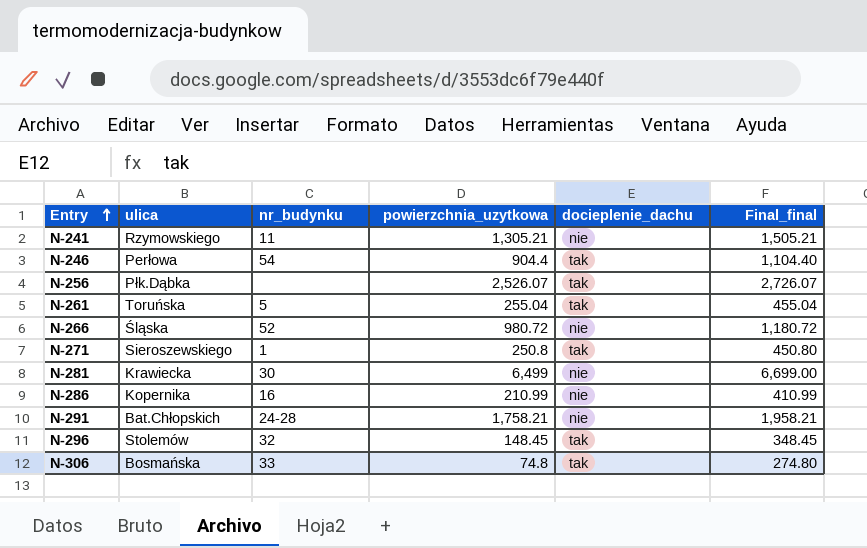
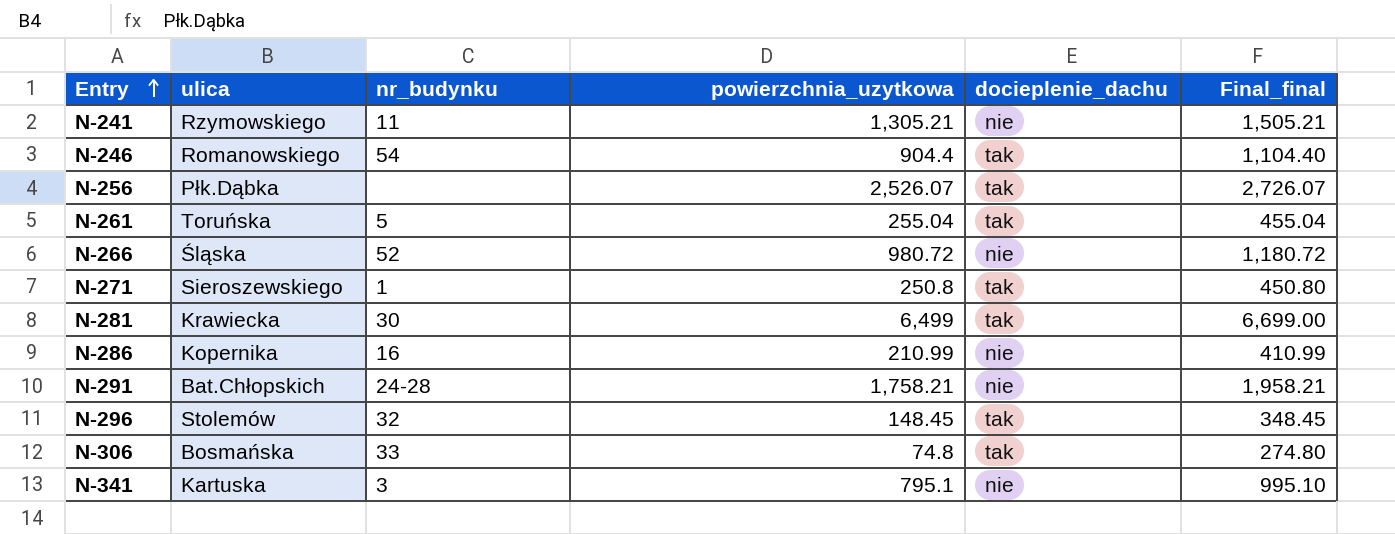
N-246 | ulica: Perłowa -> Romanowskiego
N-281 | docieplenie_dachu: nie -> tak
row N-341: none -> Kartuska | 3 | 795.1 | nie | 995.10

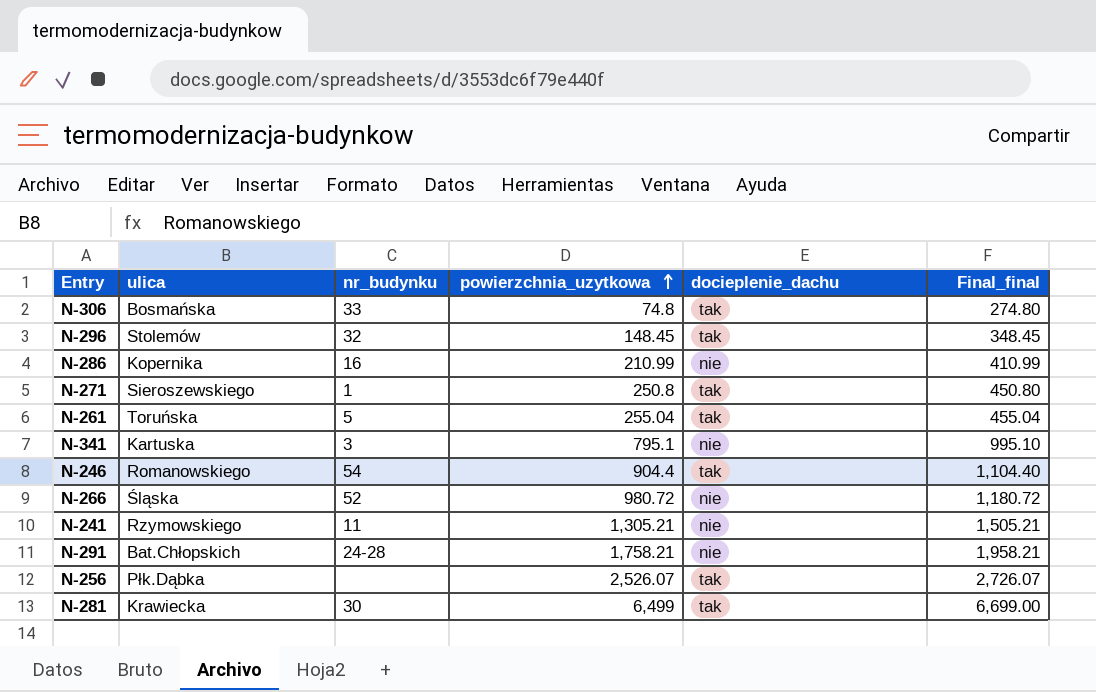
row order: Entry ascending -> powierzchnia_uzytkowa ascending

